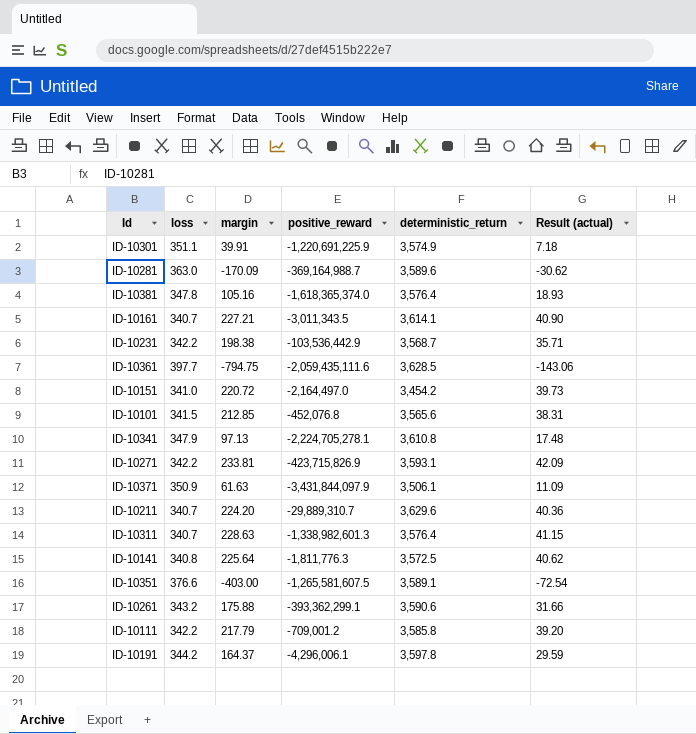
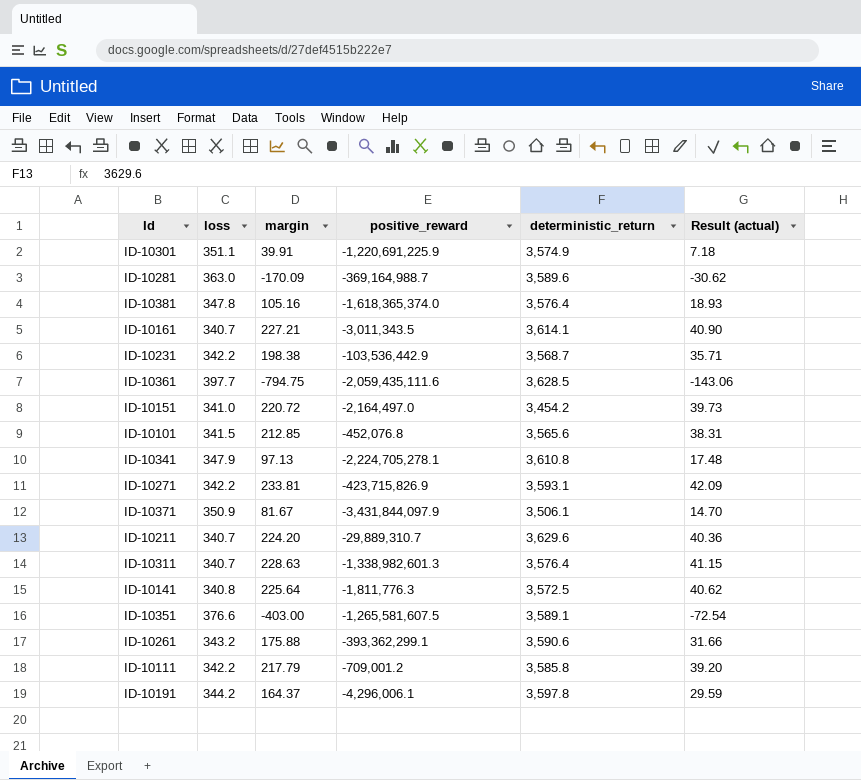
ID-10371 | margin: 61.63 -> 81.67
ID-10371 | Result (actual): 11.09 -> 14.70

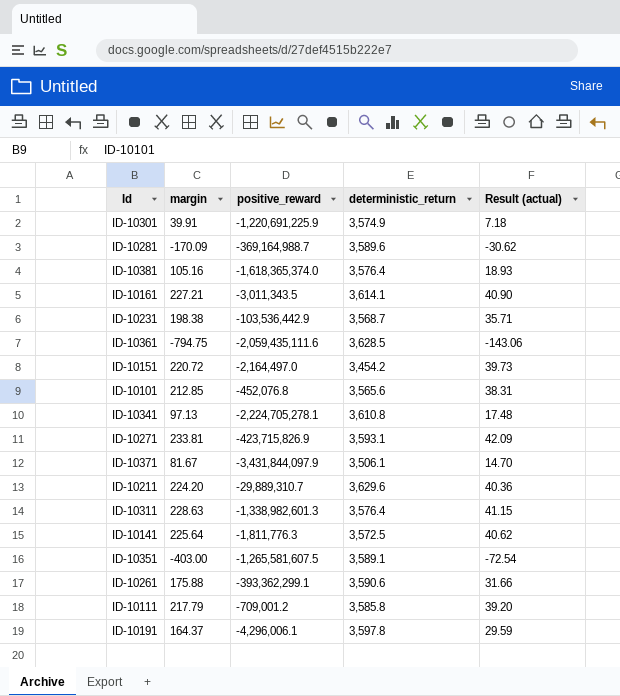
column loss | position: 2 -> none

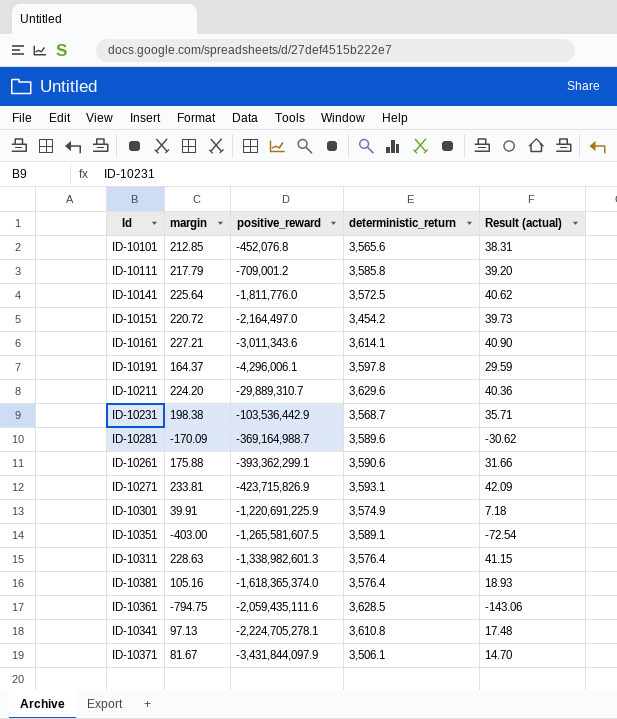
row order: none -> positive_reward descending
ID-10141 | positive_reward: -1,811,776.3 -> -1,811,776.0
ID-10161 | positive_reward: -3,011,343.5 -> -3,011,343.6

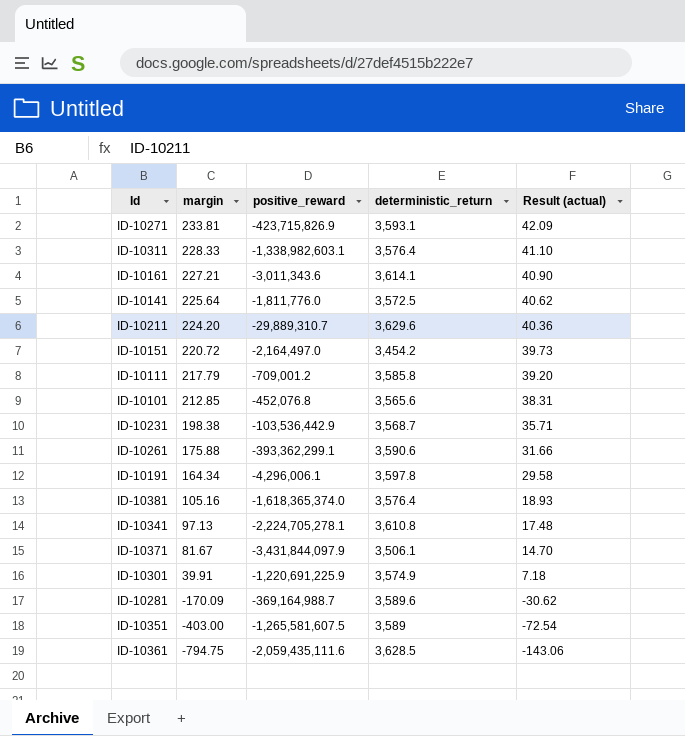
row order: positive_reward descending -> margin descending
ID-10311 | margin: 228.63 -> 228.33
ID-10311 | positive_reward: -1,338,982,601.3 -> -1,338,982,603.1
ID-10311 | Result (actual): 41.15 -> 41.10
ID-10191 | margin: 164.37 -> 164.34
ID-10191 | Result (actual): 29.59 -> 29.58
ID-10351 | deterministic_return: 3,589.1 -> 3,589

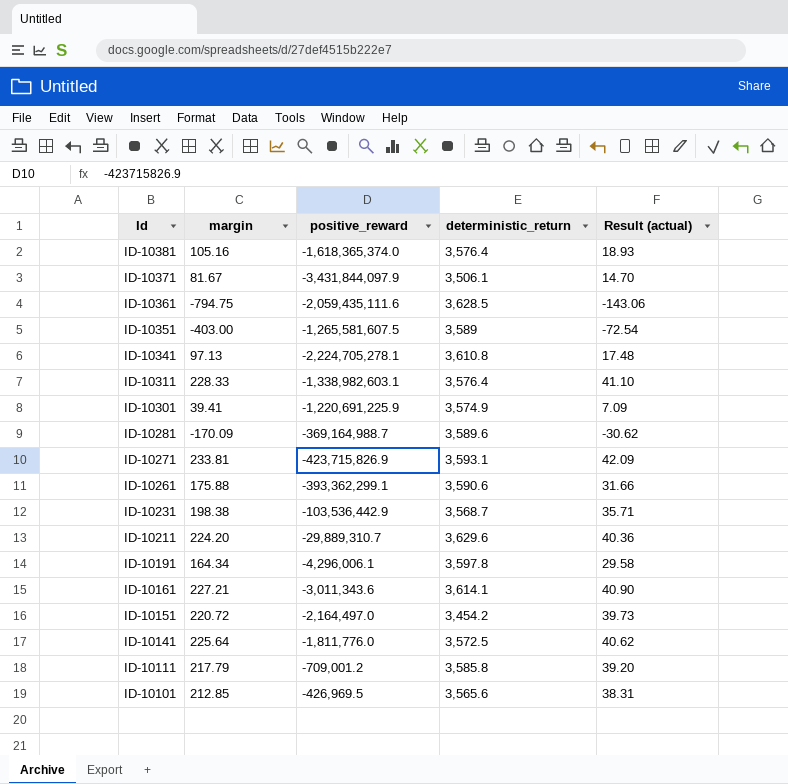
row order: margin descending -> Id descending
ID-10301 | margin: 39.91 -> 39.41
ID-10301 | Result (actual): 7.18 -> 7.09
ID-10101 | positive_reward: -452,076.8 -> -426,969.5

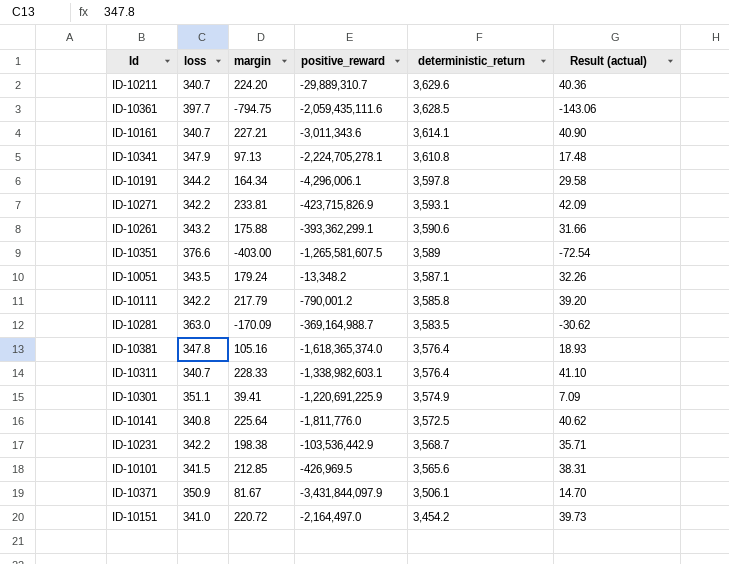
row order: Id descending -> deterministic_return descending
column loss | position: none -> 2
row ID-10051: none -> 343.5 | 179.24 | -13,348.2 | 3,587.1 | 32.26
ID-10111 | positive_reward: -709,001.2 -> -790,001.2
ID-10281 | deterministic_return: 3,589.6 -> 3,583.5

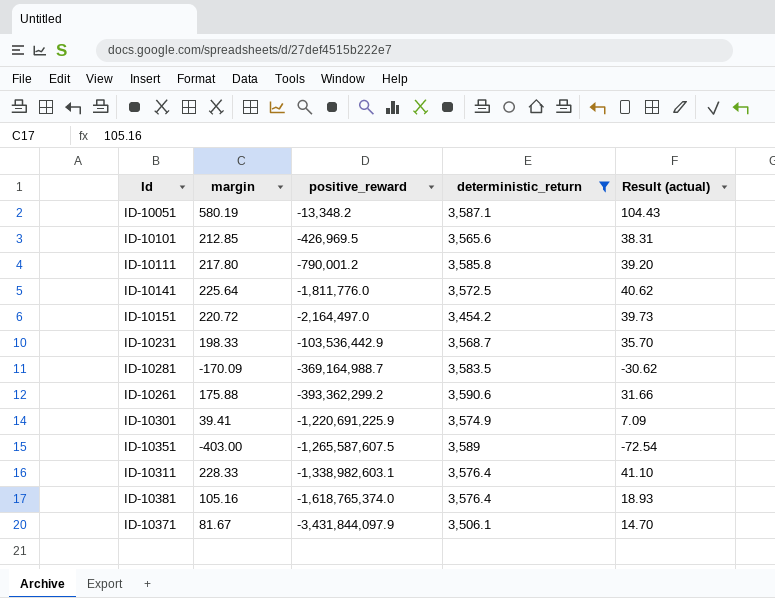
filter: none -> deterministic_return <= 3,590.6
row order: deterministic_return descending -> positive_reward descending
column loss | position: 2 -> none
ID-10051 | margin: 179.24 -> 580.19
ID-10051 | Result (actual): 32.26 -> 104.43
ID-10111 | margin: 217.79 -> 217.80
ID-10231 | margin: 198.38 -> 198.33
ID-10231 | Result (actual): 35.71 -> 35.70
ID-10261 | positive_reward: -393,362,299.1 -> -393,362,299.2
ID-10351 | positive_reward: -1,265,581,607.5 -> -1,265,587,607.5
ID-10381 | positive_reward: -1,618,365,374.0 -> -1,618,765,374.0

